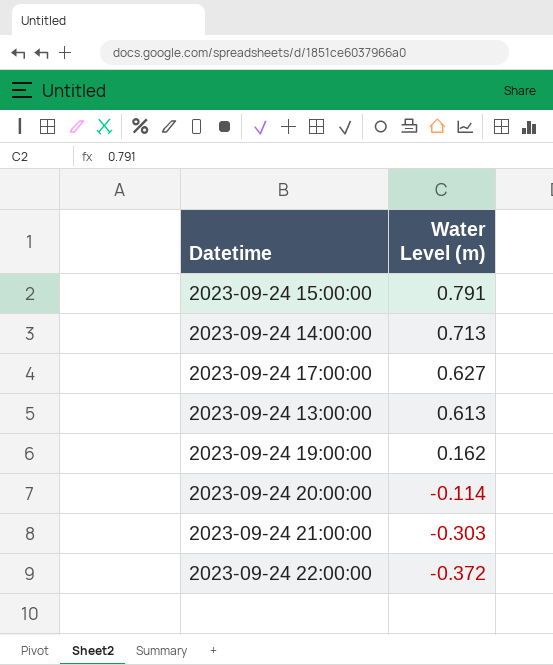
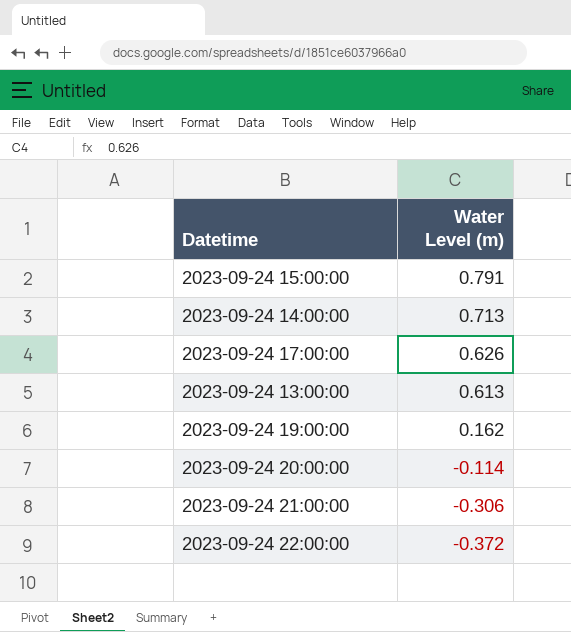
2023-09-24 17:00:00 | Water Level (m): 0.627 -> 0.626
2023-09-24 21:00:00 | Water Level (m): -0.303 -> -0.306

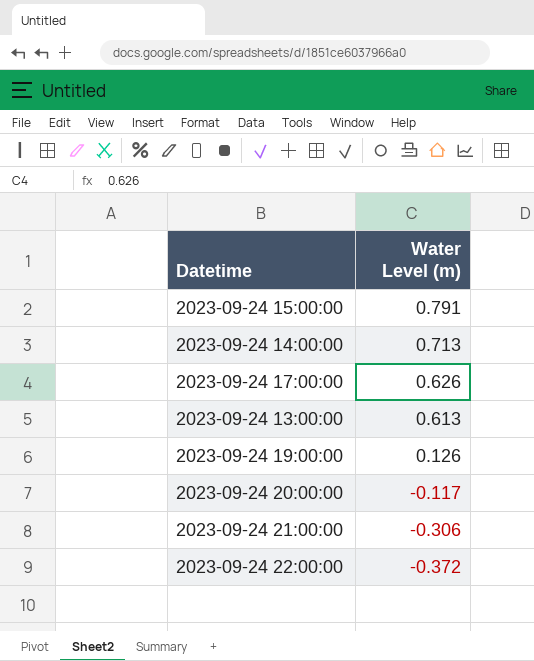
2023-09-24 19:00:00 | Water Level (m): 0.162 -> 0.126
2023-09-24 20:00:00 | Water Level (m): -0.114 -> -0.117

